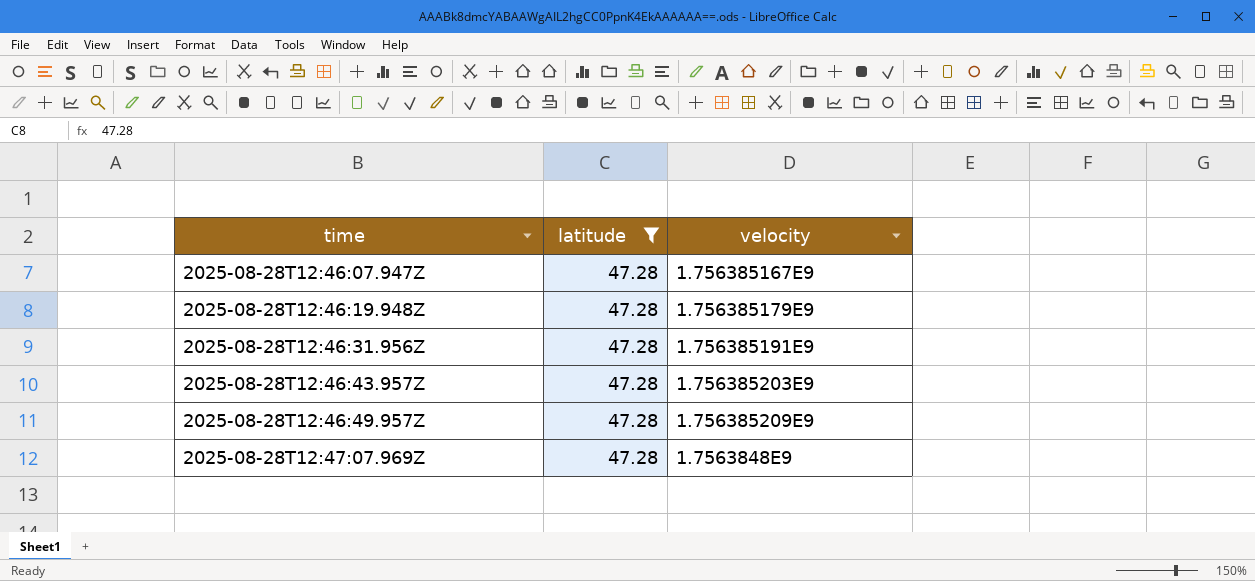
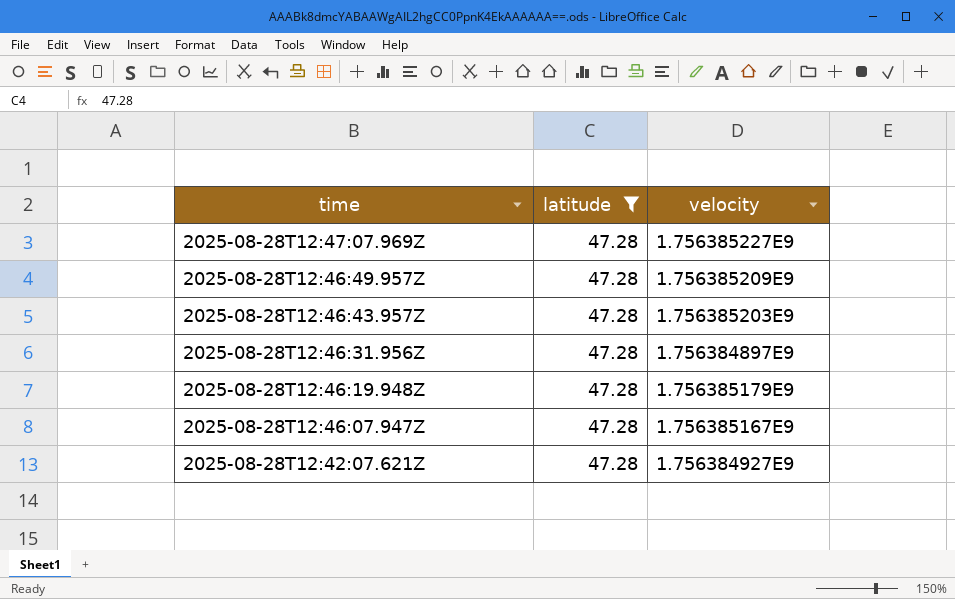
row order: time ascending -> time descending
2025-08-28T12:47:07.969Z | velocity: 1.7563848E9 -> 1.756385227E9
2025-08-28T12:46:31.956Z | velocity: 1.756385191E9 -> 1.756384897E9
row 2025-08-28T12:42:07.621Z: none -> 47.28 | 1.756384927E9

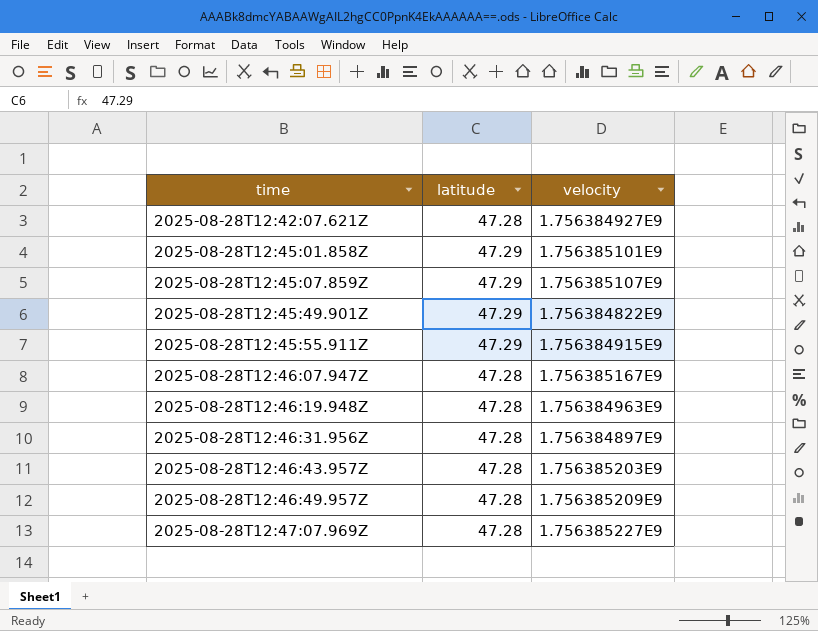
filter: latitude = 47.28 -> none
row order: time descending -> time ascending
2025-08-28T12:46:19.948Z | velocity: 1.756385179E9 -> 1.756384963E9

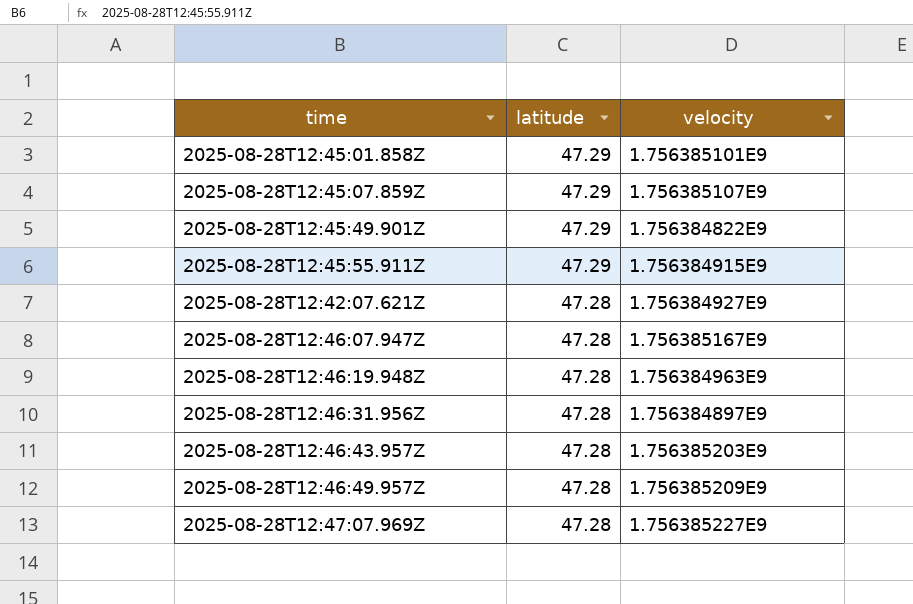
row order: time ascending -> latitude descending

